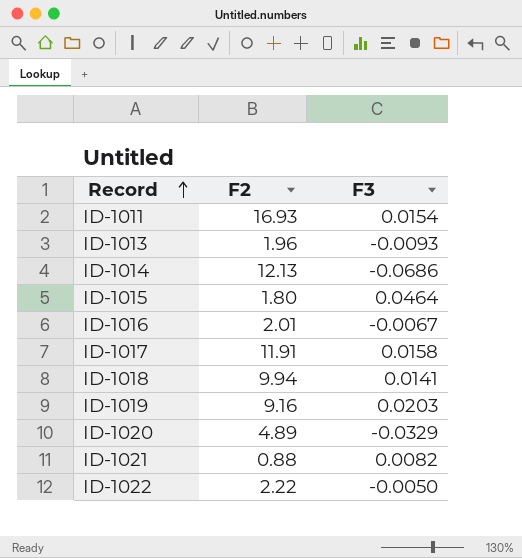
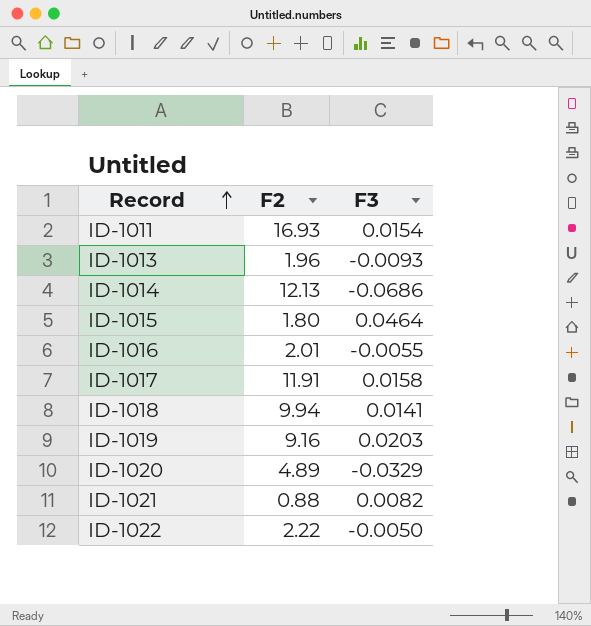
ID-1016 | F3: -0.0067 -> -0.0055

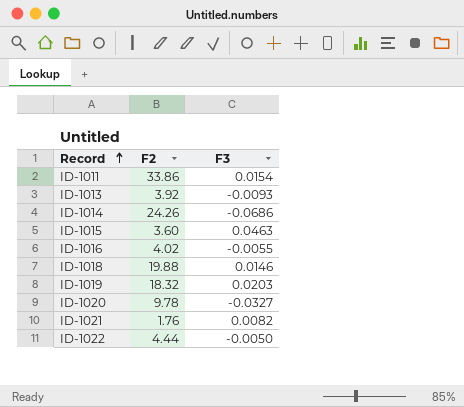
row ID-1017: 11.91 | 0.0158 -> none
ID-1011 | F2: 16.93 -> 33.86
ID-1013 | F2: 1.96 -> 3.92
ID-1014 | F2: 12.13 -> 24.26
ID-1015 | F2: 1.80 -> 3.60
ID-1015 | F3: 0.0464 -> 0.0463
ID-1016 | F2: 2.01 -> 4.02
ID-1018 | F2: 9.94 -> 19.88
ID-1018 | F3: 0.0141 -> 0.0146
ID-1019 | F2: 9.16 -> 18.32
ID-1020 | F2: 4.89 -> 9.78
ID-1020 | F3: -0.0329 -> -0.0327
ID-1021 | F2: 0.88 -> 1.76
ID-1022 | F2: 2.22 -> 4.44

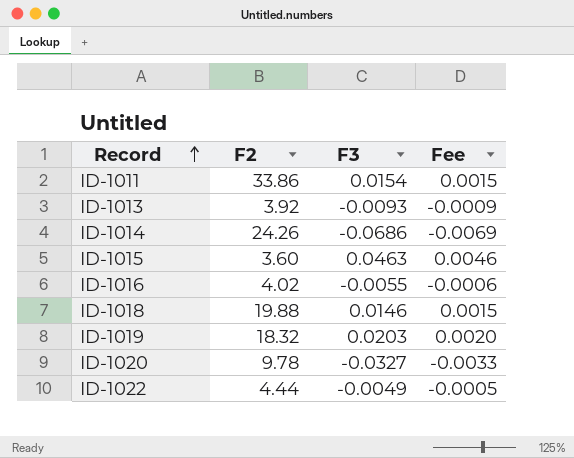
column Fee | formula: none -> [F3] * 0.1
row ID-1021: 1.76 | 0.0082 -> none
ID-1022 | F3: -0.0050 -> -0.0049

